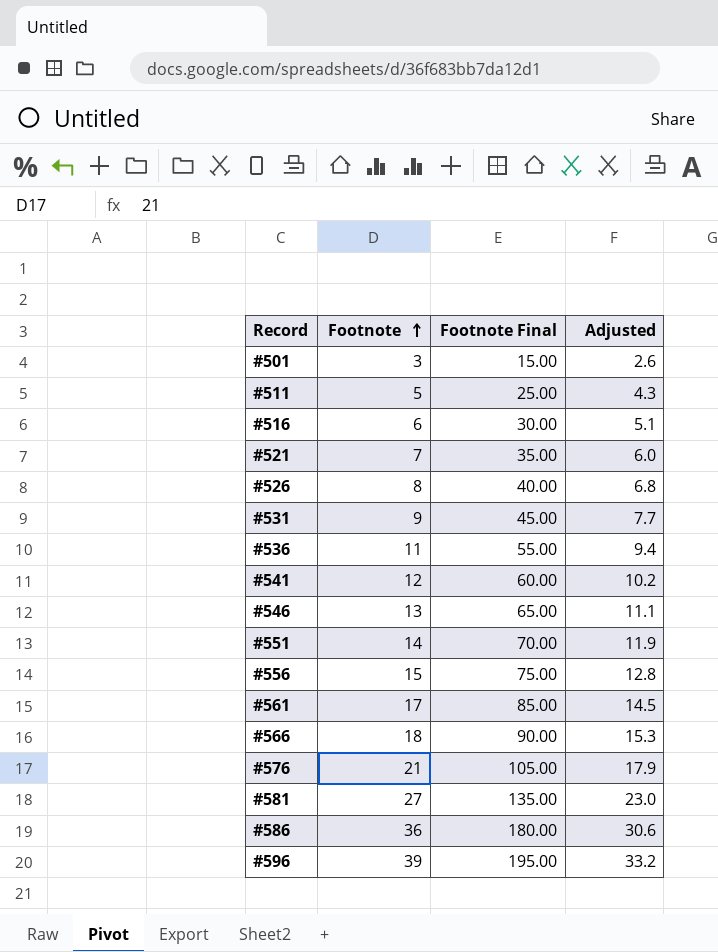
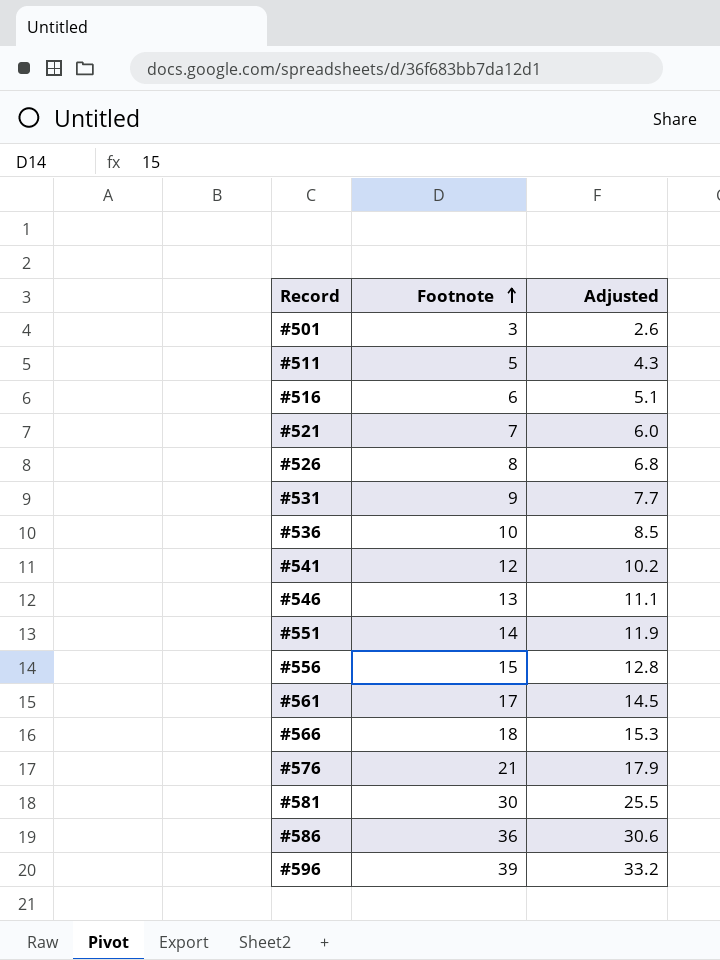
column Footnote Final | formula: [Footnote] * 5 -> none
#536 | Footnote: 11 -> 10
#536 | Adjusted: 9.4 -> 8.5
#581 | Footnote: 27 -> 30
#581 | Adjusted: 23.0 -> 25.5

